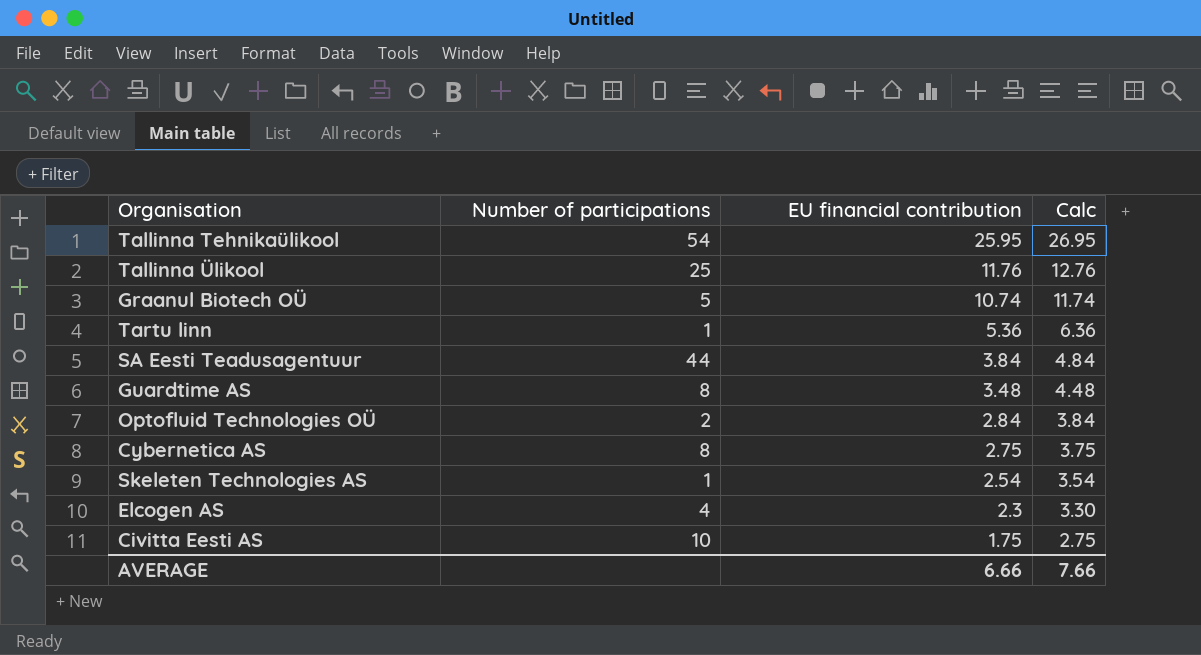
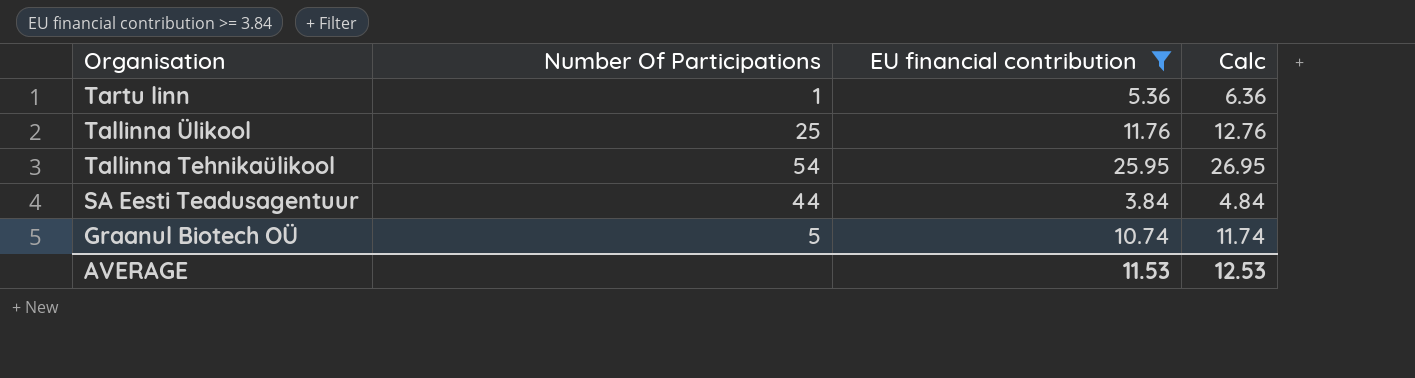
filter: none -> EU financial contribution >= 3.84
row order: EU financial contribution descending -> Organisation descending
column name: Number of participations -> Number Of Participations
AVERAGE | EU financial contribution: 6.66 -> 11.53
AVERAGE | Calc: 7.66 -> 12.53

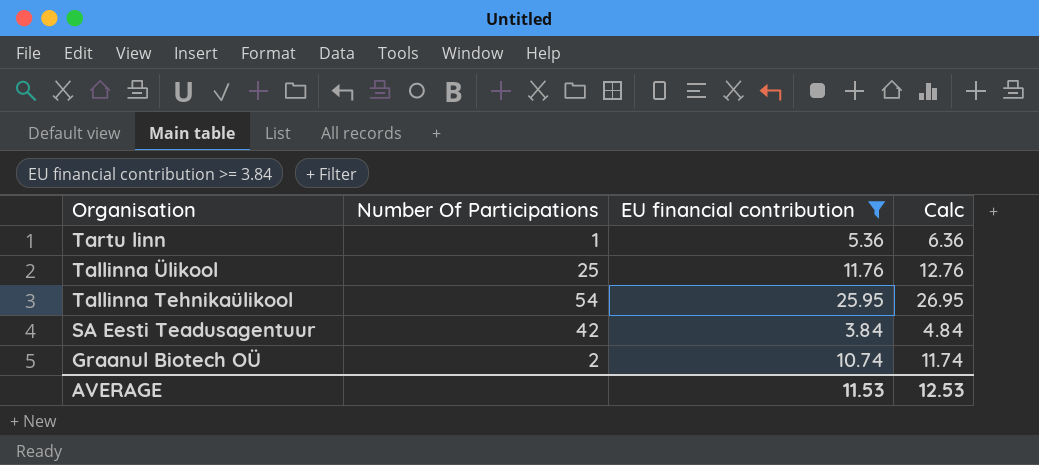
SA Eesti Teadusagentuur | Number Of Participations: 44 -> 42
Graanul Biotech OÜ | Number Of Participations: 5 -> 2

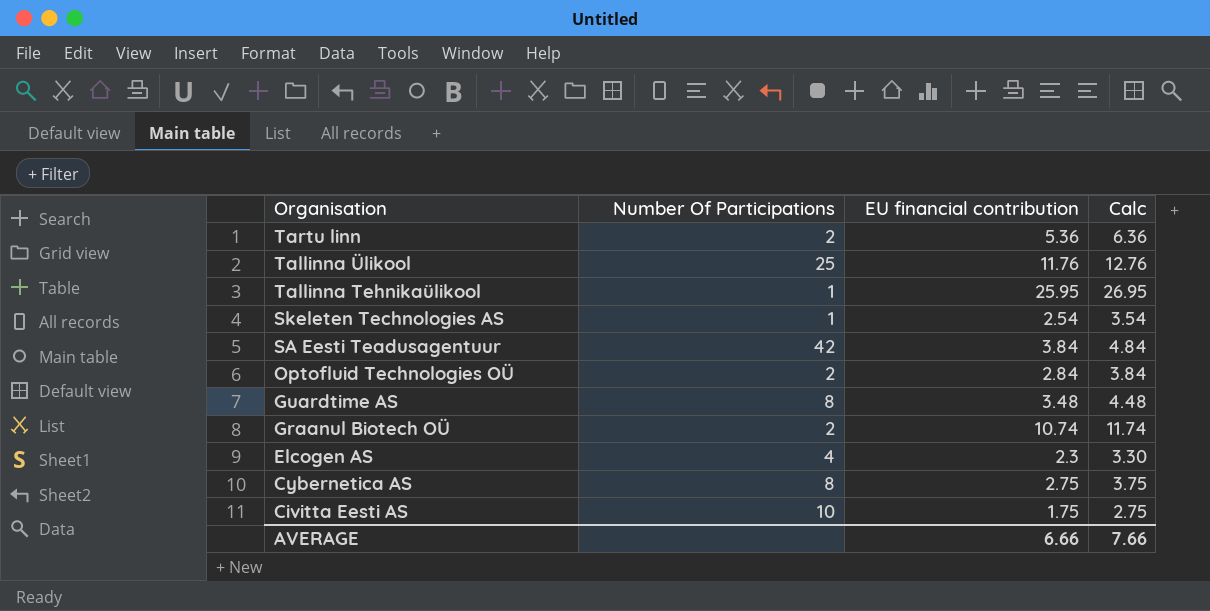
filter: EU financial contribution >= 3.84 -> none
Tartu linn | Number Of Participations: 1 -> 2
Tallinna Tehnikaülikool | Number Of Participations: 54 -> 1
AVERAGE | EU financial contribution: 11.53 -> 6.66
AVERAGE | Calc: 12.53 -> 7.66

